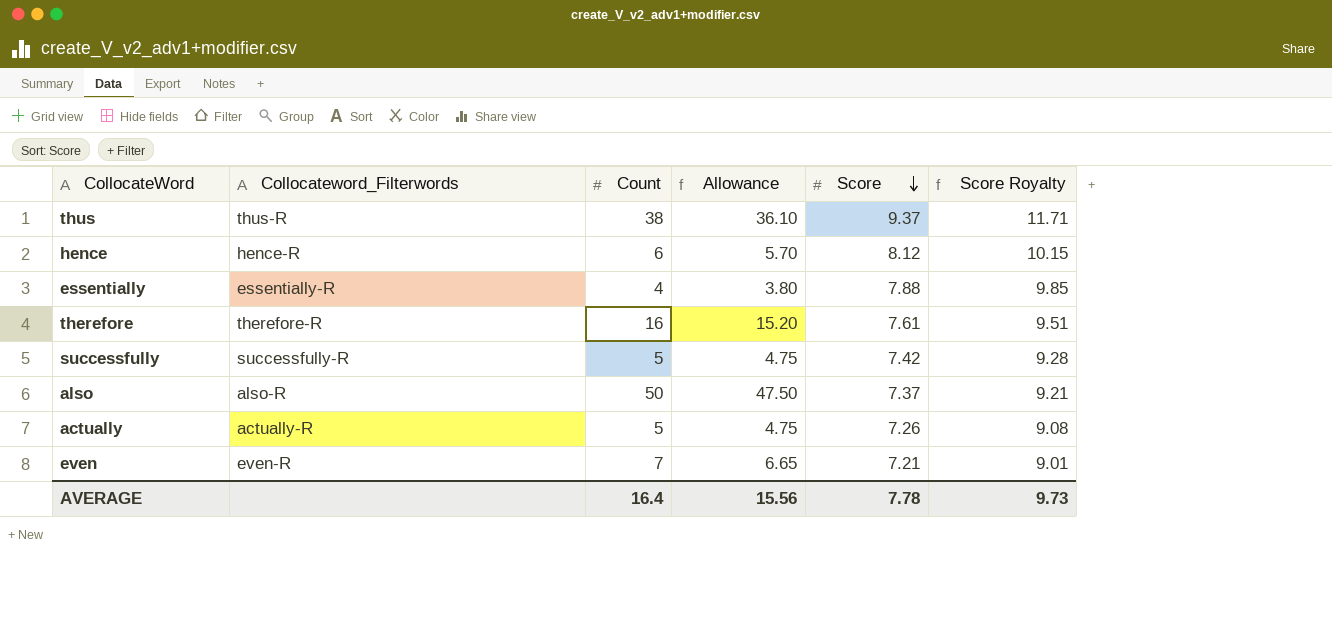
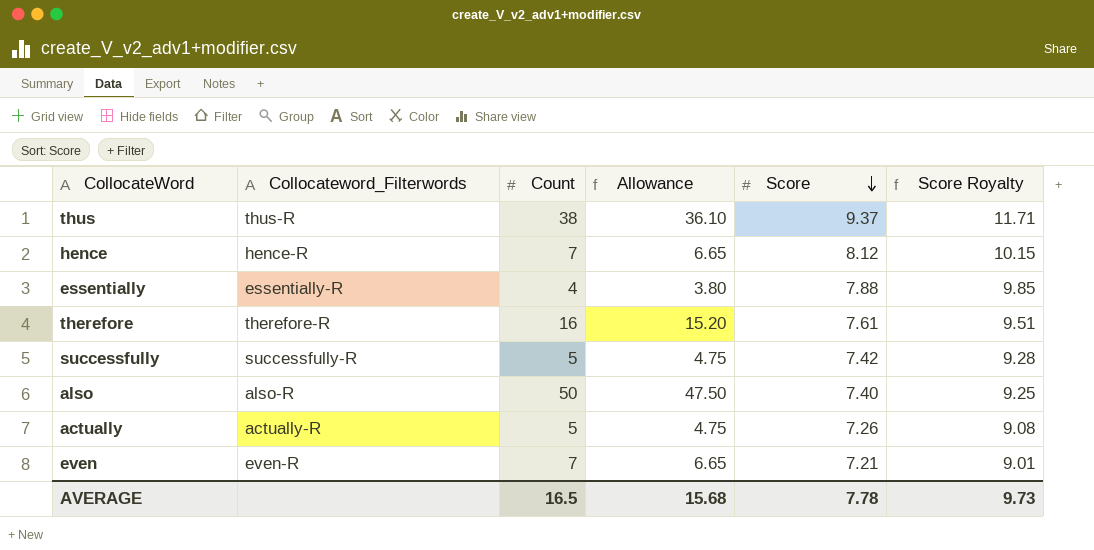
hence | Count: 6 -> 7
hence | Allowance: 5.70 -> 6.65
also | Score: 7.37 -> 7.40
also | Score Royalty: 9.21 -> 9.25
AVERAGE | Count: 16.4 -> 16.5
AVERAGE | Allowance: 15.56 -> 15.68

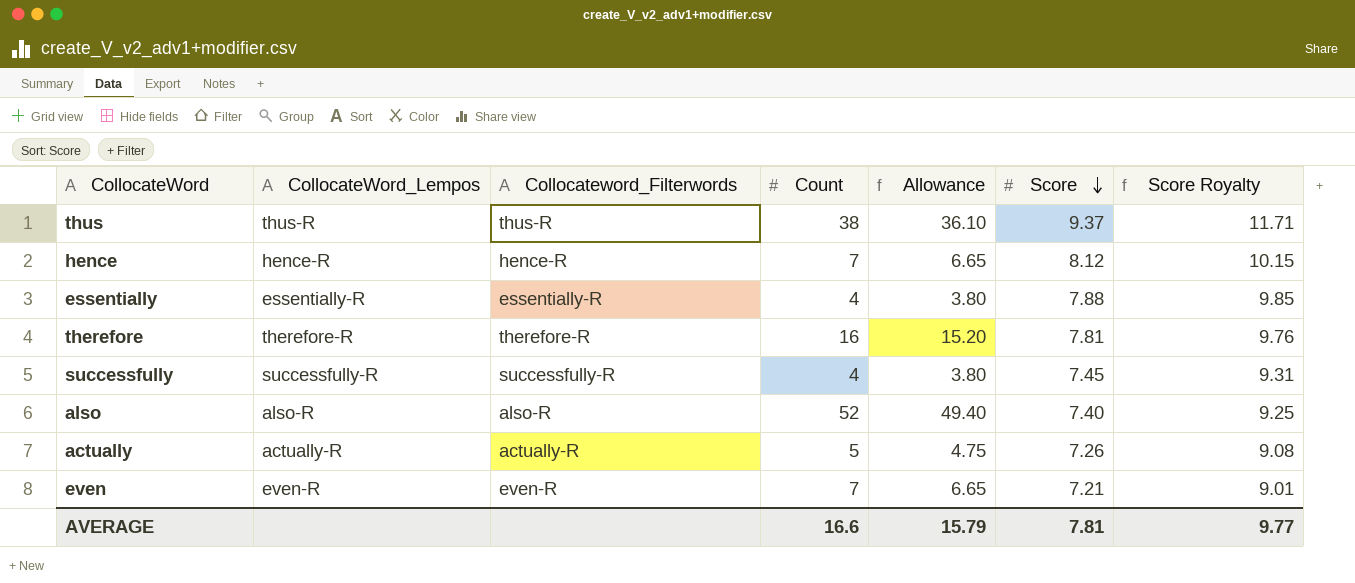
column CollocateWord_Lempos | position: none -> 2
therefore | Score: 7.61 -> 7.81
therefore | Score Royalty: 9.51 -> 9.76
successfully | Count: 5 -> 4
successfully | Allowance: 4.75 -> 3.80
successfully | Score: 7.42 -> 7.45
successfully | Score Royalty: 9.28 -> 9.31
also | Count: 50 -> 52
also | Allowance: 47.50 -> 49.40
AVERAGE | Count: 16.5 -> 16.6
AVERAGE | Allowance: 15.68 -> 15.79
AVERAGE | Score: 7.78 -> 7.81
AVERAGE | Score Royalty: 9.73 -> 9.77

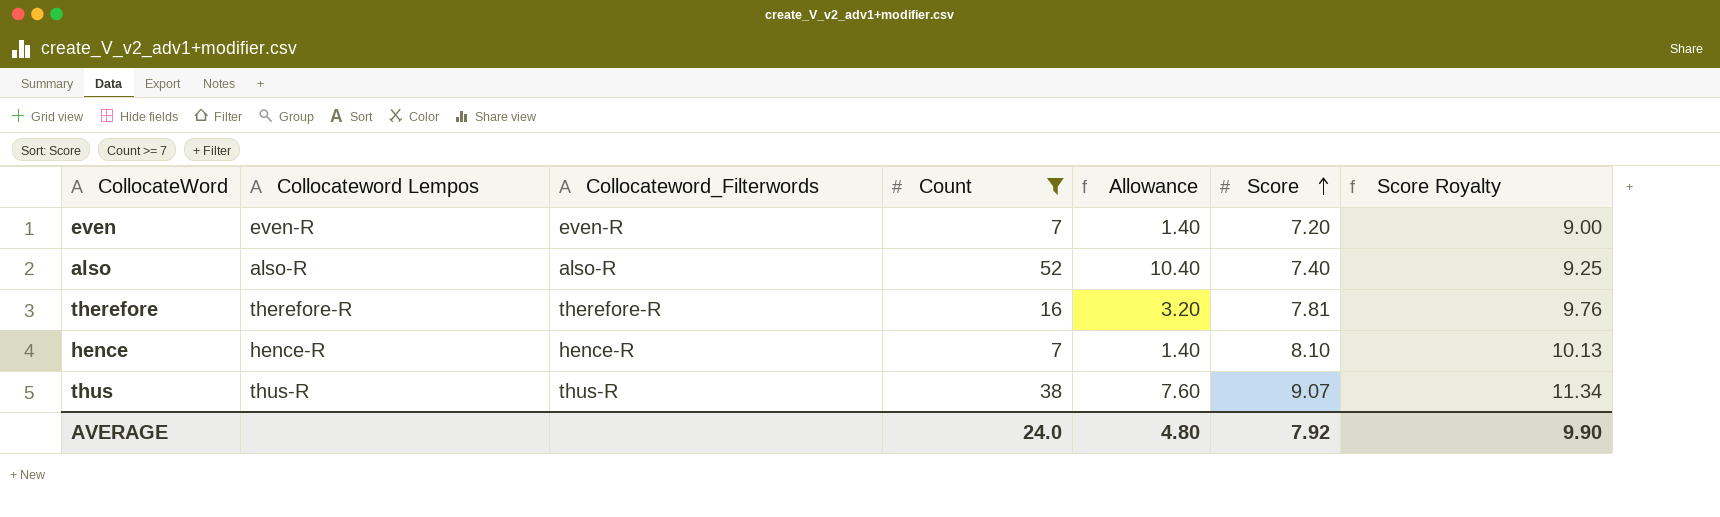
filter: none -> Count >= 7
row order: Score descending -> Score ascending
column name: CollocateWord_Lempos -> Collocateword Lempos
column Allowance | formula: [Count] * 0.95 -> [Count] * 0.2
even | Score: 7.21 -> 7.20
even | Score Royalty: 9.01 -> 9.00
hence | Score: 8.12 -> 8.10
hence | Score Royalty: 10.15 -> 10.13
thus | Score: 9.37 -> 9.07
thus | Score Royalty: 11.71 -> 11.34
AVERAGE | Count: 16.6 -> 24.0
AVERAGE | Allowance: 15.79 -> 4.80
AVERAGE | Score: 7.81 -> 7.92
AVERAGE | Score Royalty: 9.77 -> 9.90

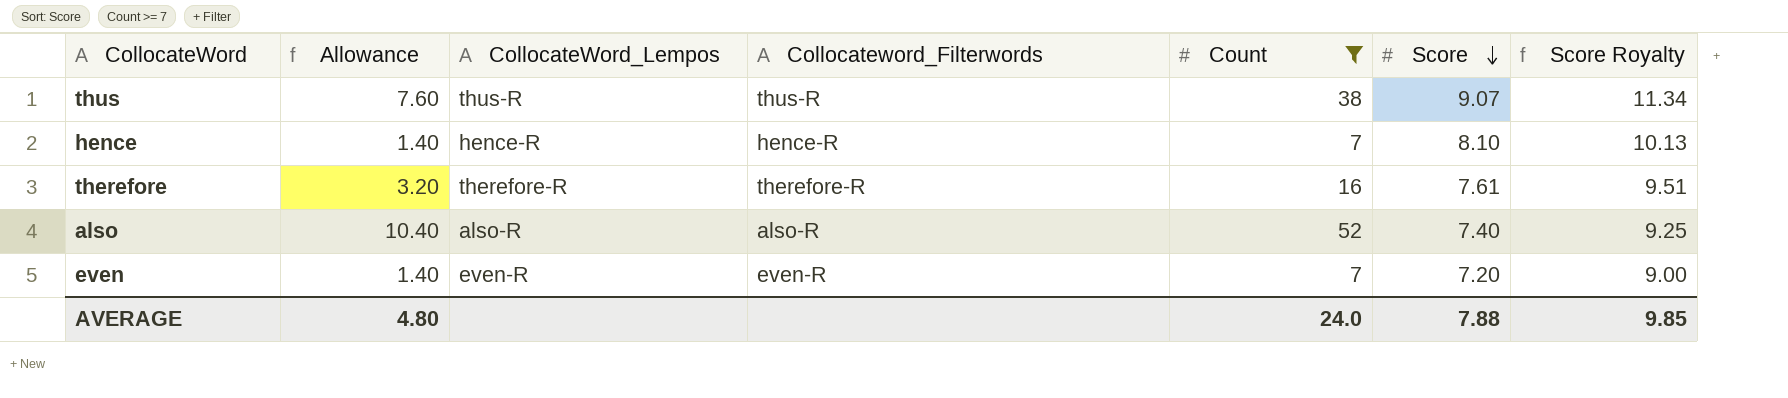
row order: Score ascending -> Score descending
column Allowance | position: 5 -> 2
column name: Collocateword Lempos -> CollocateWord_Lempos
therefore | Score: 7.81 -> 7.61
therefore | Score Royalty: 9.76 -> 9.51
AVERAGE | Score: 7.92 -> 7.88
AVERAGE | Score Royalty: 9.90 -> 9.85

